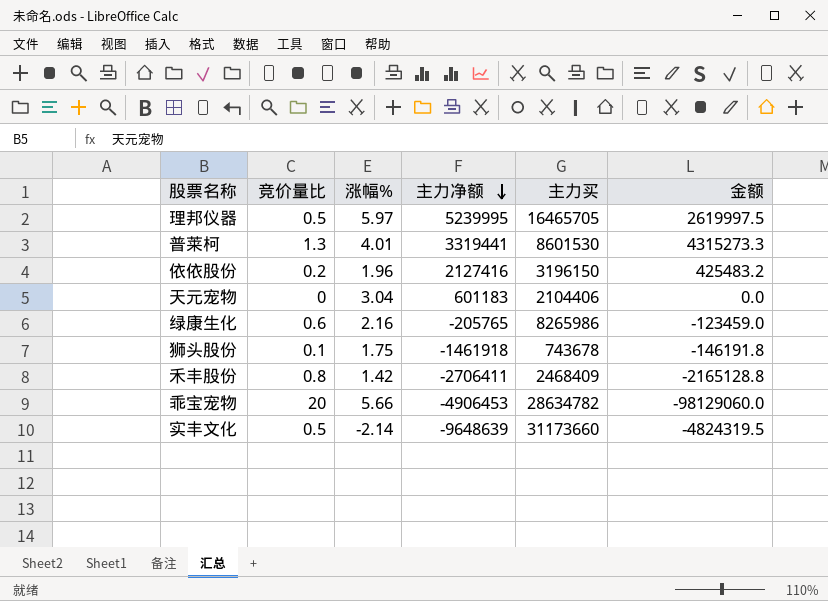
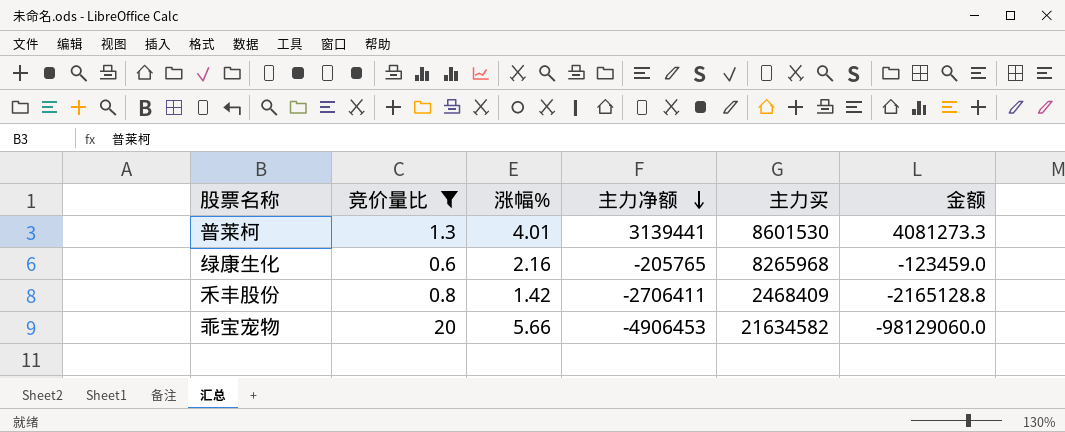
filter: none -> 竞价量比 >= 0.6
普莱柯 | 主力净额: 3319441 -> 3139441
普莱柯 | 金额: 4315273.3 -> 4081273.3
绿康生化 | 主力买: 8265986 -> 8265968
乖宝宠物 | 主力买: 28634782 -> 21634582

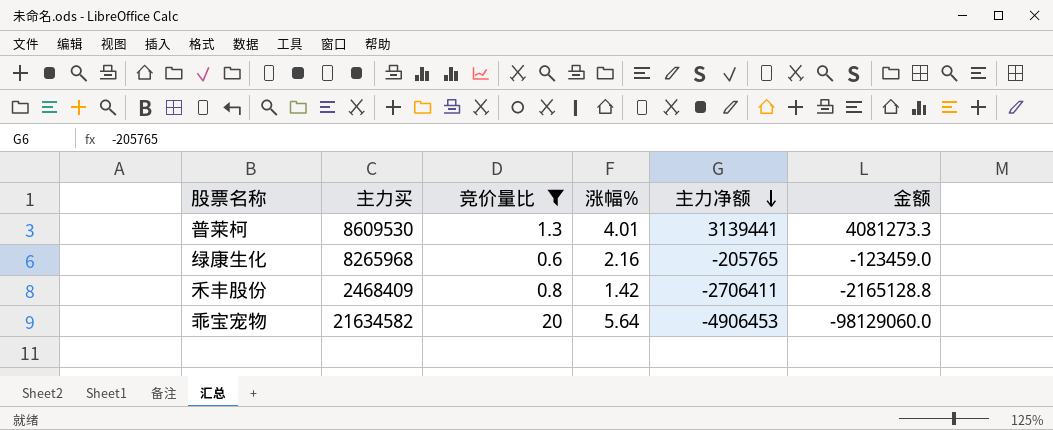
column 主力买 | position: 5 -> 2
普莱柯 | 主力买: 8601530 -> 8609530
乖宝宠物 | 涨幅%: 5.66 -> 5.64

